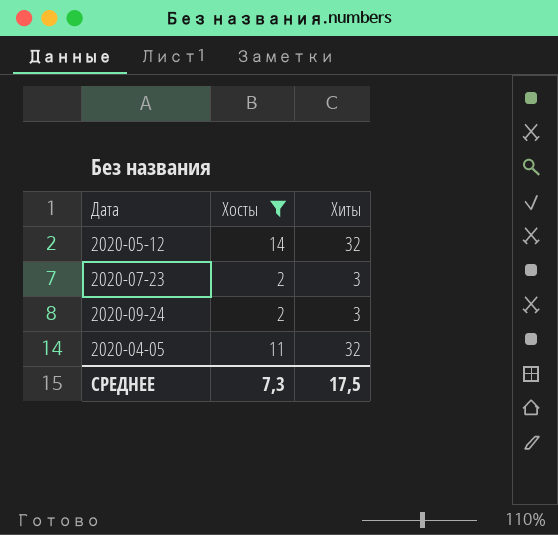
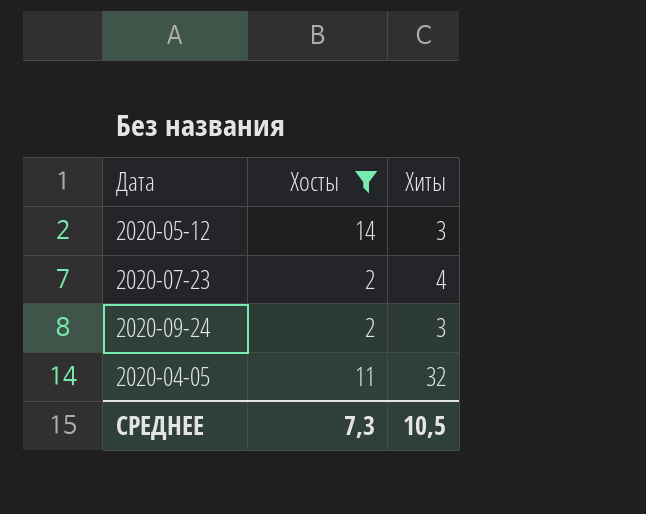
2020-05-12 | Хиты: 32 -> 3
2020-07-23 | Хиты: 3 -> 4
СРЕДНЕЕ | Хиты: 17,5 -> 10,5

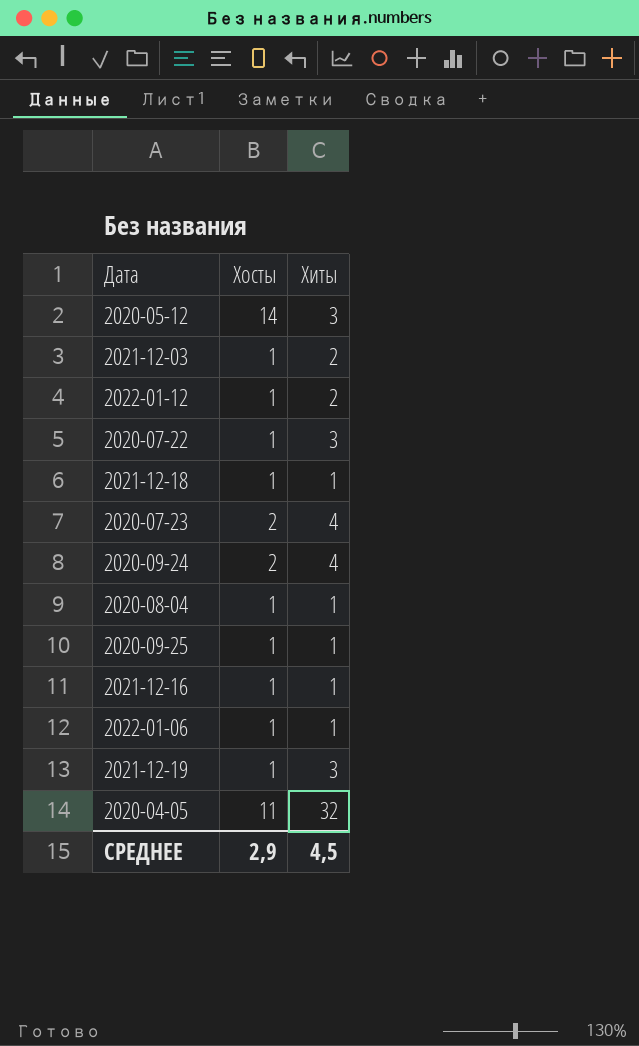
filter: Хосты != 1 -> none
2020-09-24 | Хиты: 3 -> 4
СРЕДНЕЕ | Хосты: 7,3 -> 2,9
СРЕДНЕЕ | Хиты: 10,5 -> 4,5

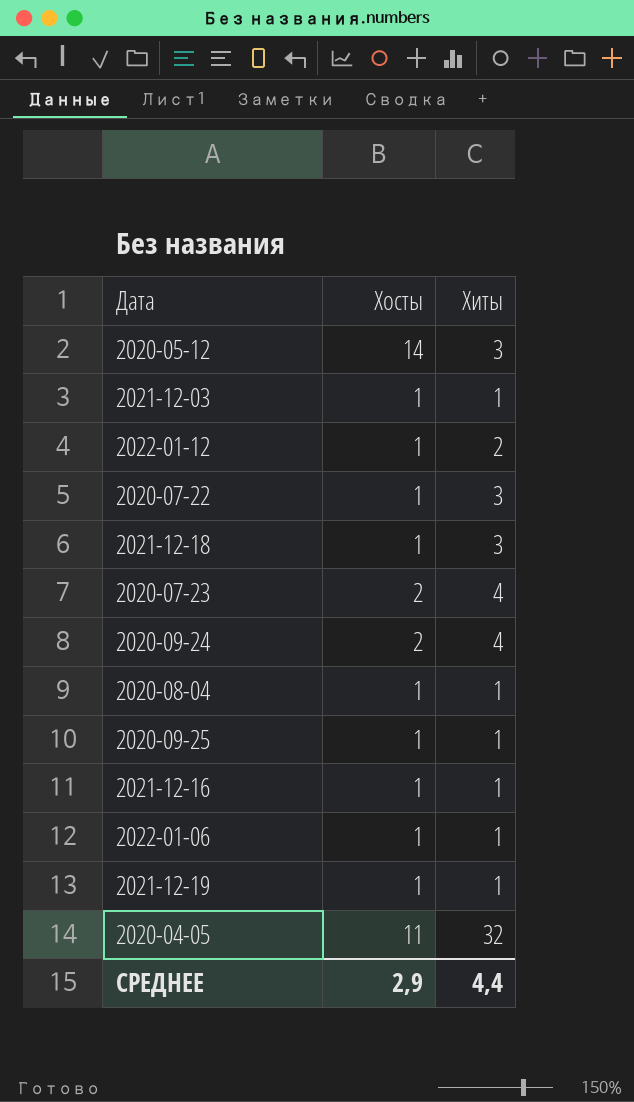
2021-12-03 | Хиты: 2 -> 1
2021-12-18 | Хиты: 1 -> 3
2021-12-19 | Хиты: 3 -> 1
СРЕДНЕЕ | Хиты: 4,5 -> 4,4

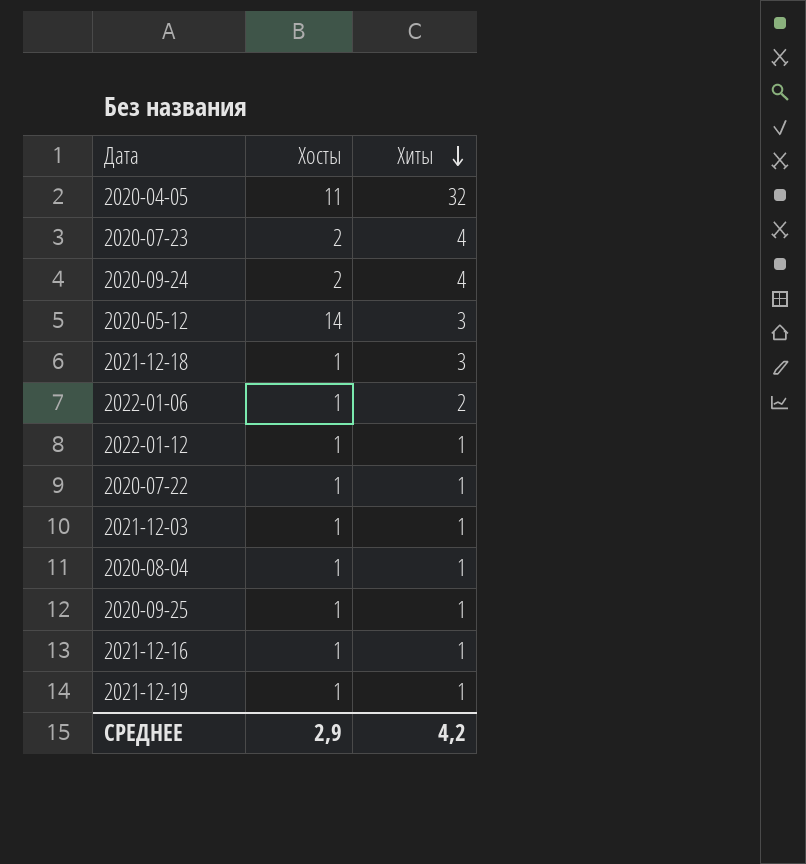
row order: none -> Хиты descending
2022-01-06 | Хиты: 1 -> 2
2022-01-12 | Хиты: 2 -> 1
2020-07-22 | Хиты: 3 -> 1
СРЕДНЕЕ | Хиты: 4,4 -> 4,2

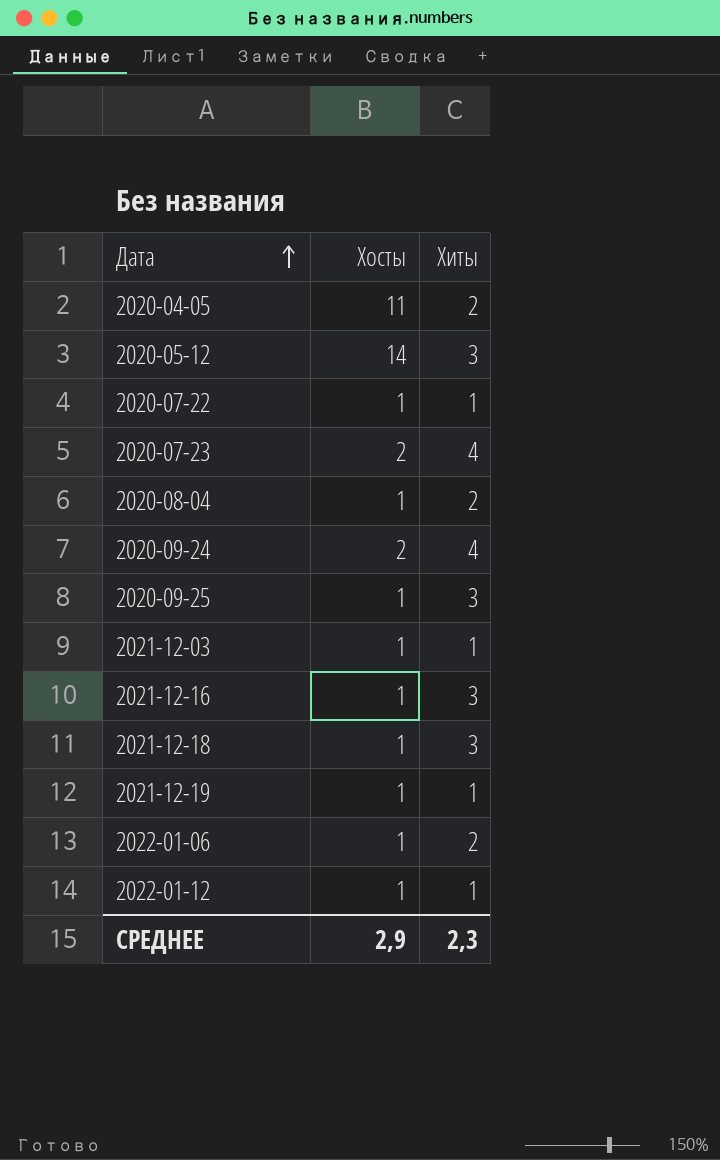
row order: Хиты descending -> Дата ascending
2020-04-05 | Хиты: 32 -> 2
2020-08-04 | Хиты: 1 -> 2
2020-09-25 | Хиты: 1 -> 3
2021-12-16 | Хиты: 1 -> 3
СРЕДНЕЕ | Хиты: 4,2 -> 2,3

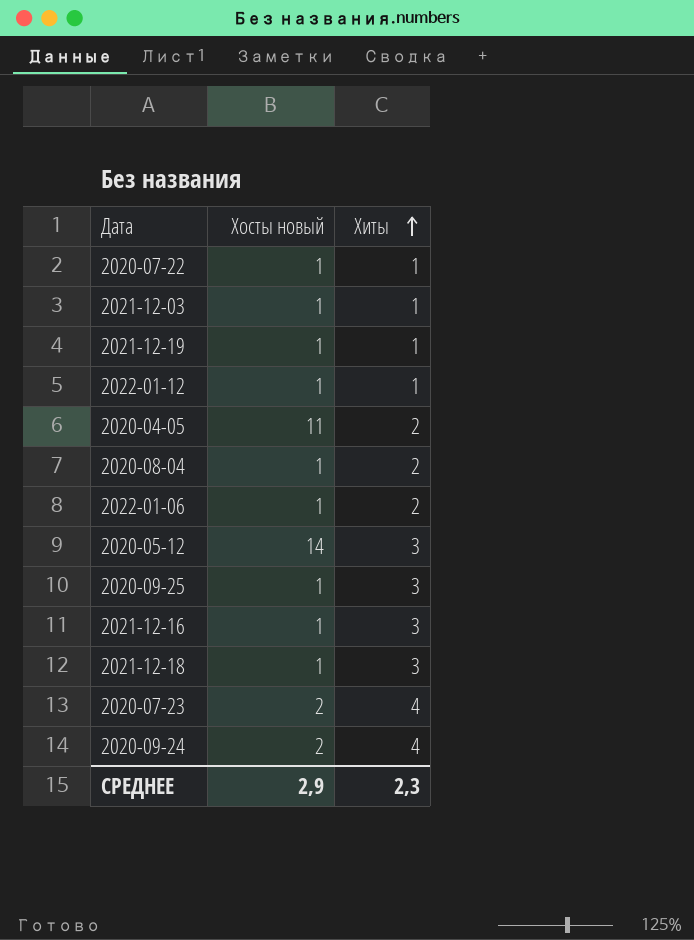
row order: Дата ascending -> Хиты ascending
column name: Хосты -> Хосты новый

